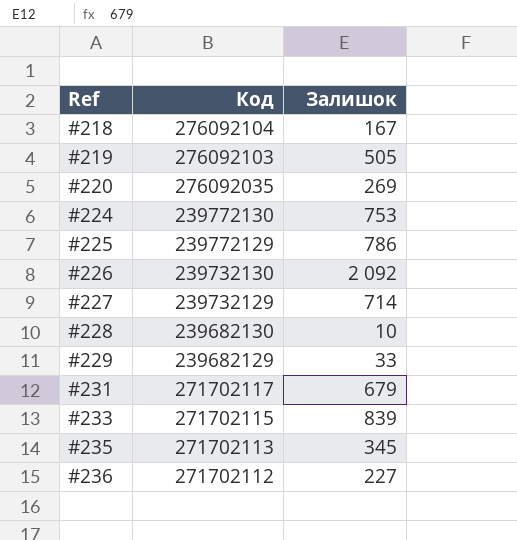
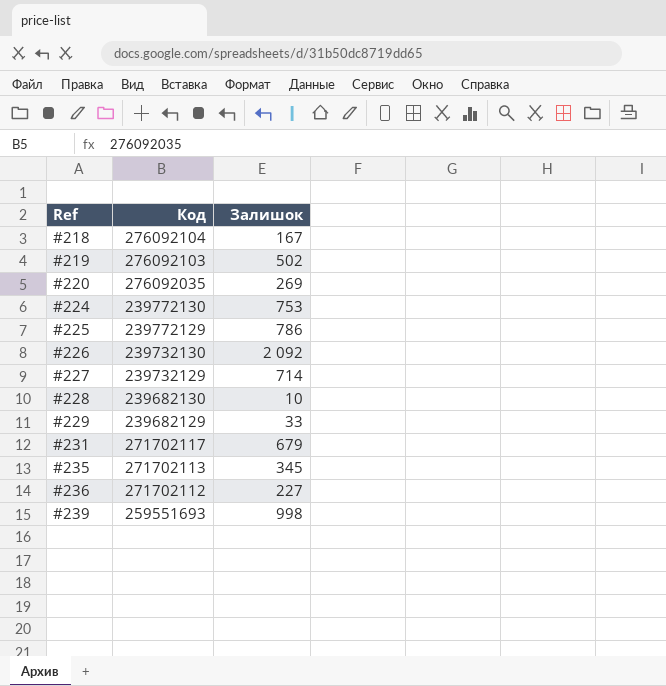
row #233: 271702115 | 839 -> none
#219 | Залишок: 505 -> 502
row #239: none -> 259551693 | 998

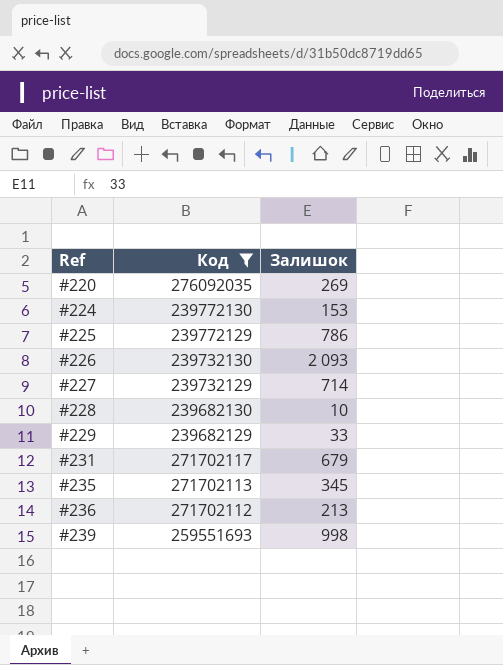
filter: none -> Код <= 276092035
#224 | Залишок: 753 -> 153
#226 | Залишок: 2 092 -> 2 093
#236 | Залишок: 227 -> 213

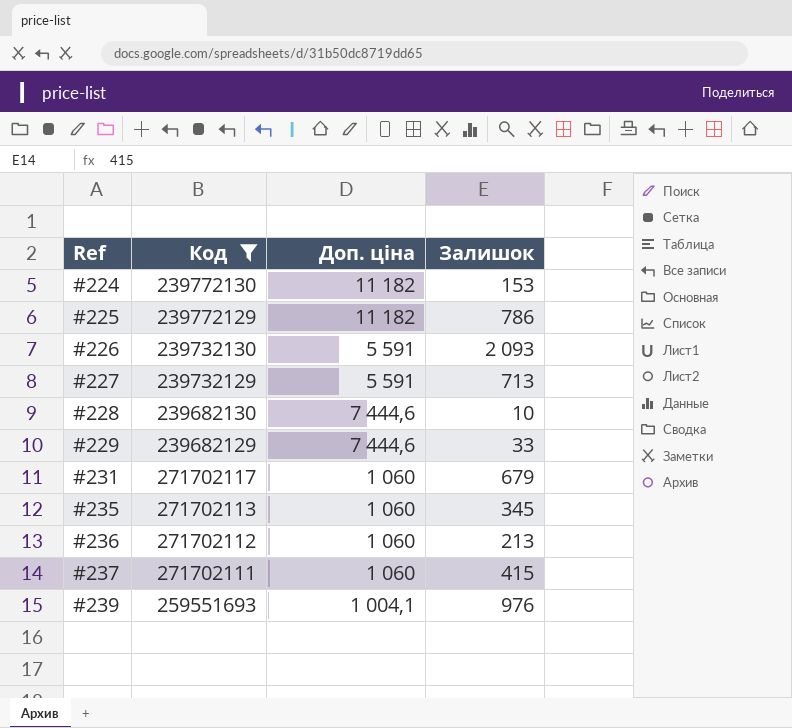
column Доп. ціна | position: none -> 3
row #220: 276092035 | 269 -> none
#227 | Залишок: 714 -> 713
row #237: none -> 271702111 | 1 060 | 415
#239 | Залишок: 998 -> 976

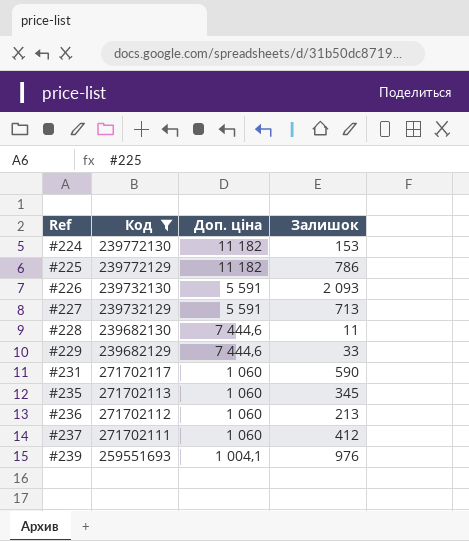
#228 | Залишок: 10 -> 11
#231 | Залишок: 679 -> 590
#237 | Залишок: 415 -> 412

